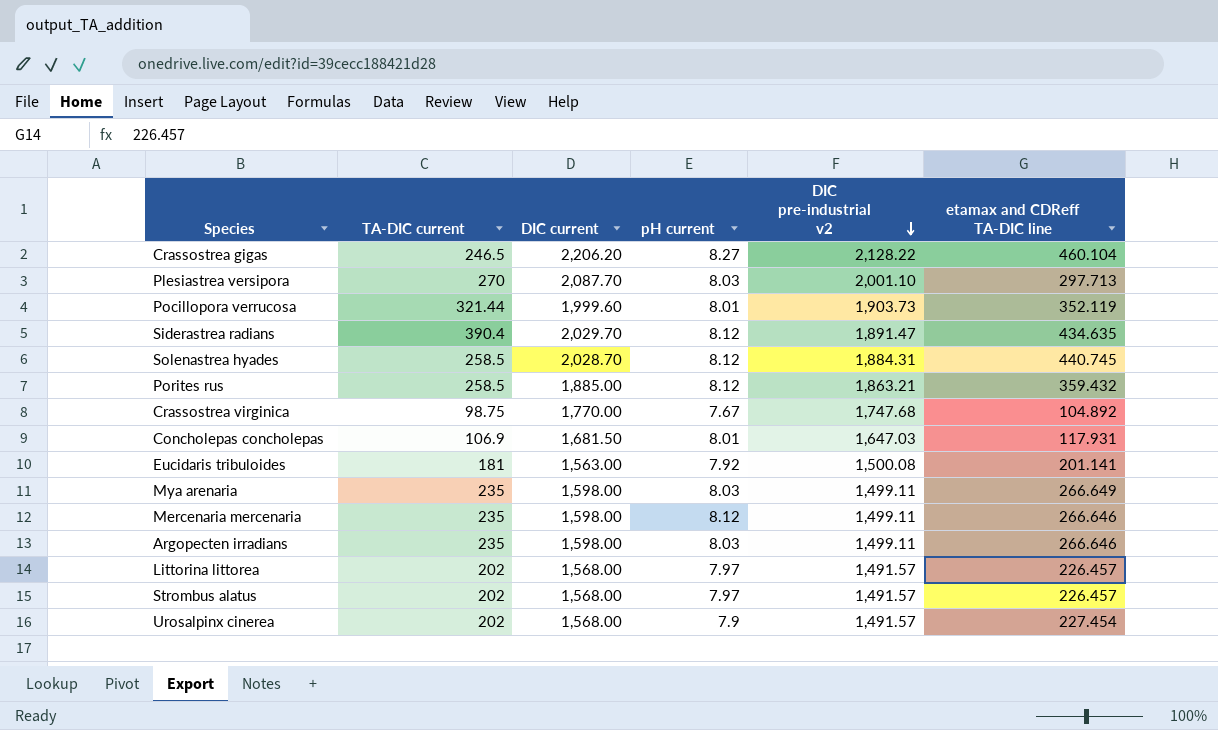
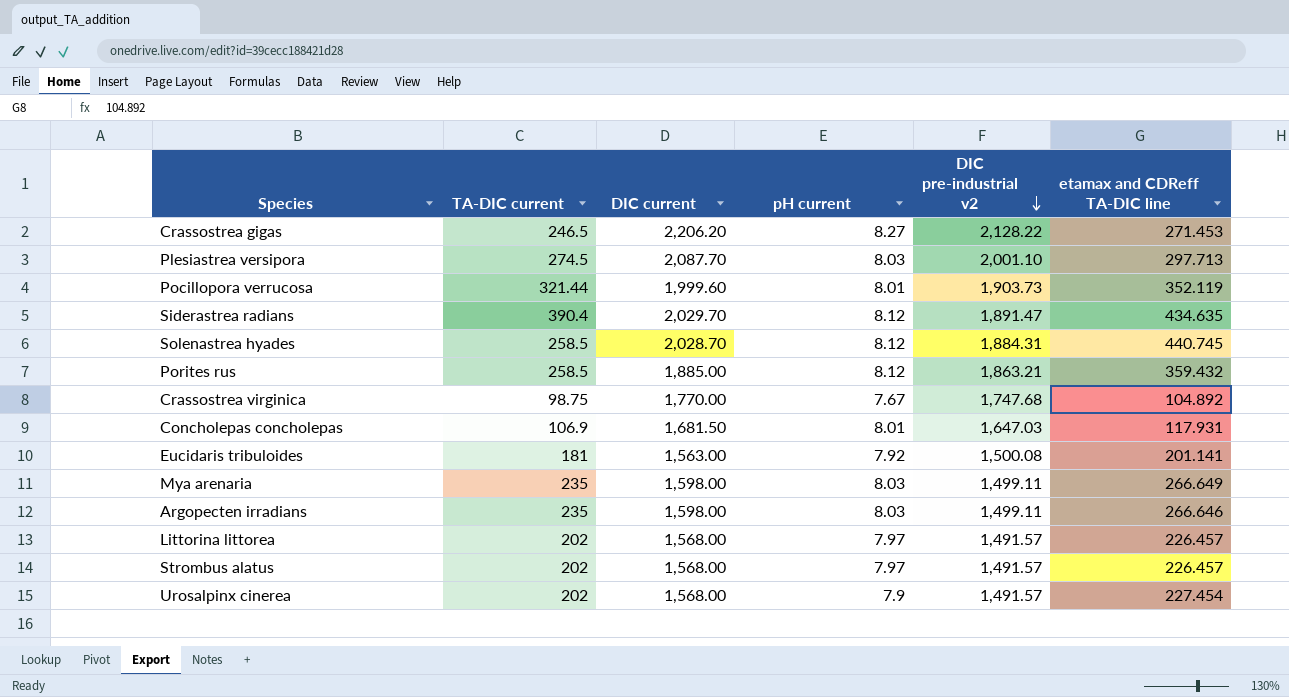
row Mercenaria mercenaria: 235 | 1,598.00 | 8.12 | 1,499.11 | 266.646 -> none
Crassostrea gigas | etamax and CDReff TA-DIC line: 460.104 -> 271.453
Plesiastrea versipora | TA-DIC current: 270 -> 274.5

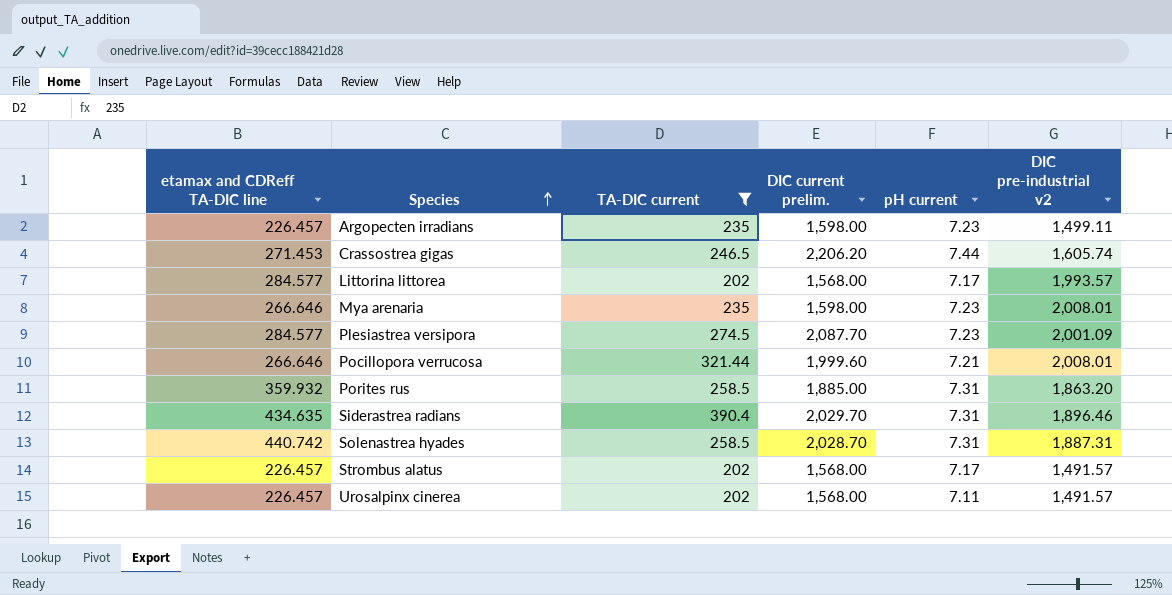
filter: none -> TA-DIC current >= 202
row order: DIC pre-industrial v2 descending -> Species ascending
column etamax and CDReff TA-DIC line | position: 6 -> 1
column name: DIC current -> DIC current prelim.
Argopecten irradians | etamax and CDReff TA-DIC line: 266.646 -> 226.457
Argopecten irradians | pH current: 8.03 -> 7.23
Crassostrea gigas | pH current: 8.27 -> 7.44
Crassostrea gigas | DIC pre-industrial v2: 2,128.22 -> 1,605.74
Littorina littorea | etamax and CDReff TA-DIC line: 226.457 -> 284.577
Littorina littorea | pH current: 7.97 -> 7.17
Littorina littorea | DIC pre-industrial v2: 1,491.57 -> 1,993.57
Mya arenaria | etamax and CDReff TA-DIC line: 266.649 -> 266.646
Mya arenaria | pH current: 8.03 -> 7.23
Mya arenaria | DIC pre-industrial v2: 1,499.11 -> 2,008.01
Plesiastrea versipora | etamax and CDReff TA-DIC line: 297.713 -> 284.577
Plesiastrea versipora | pH current: 8.03 -> 7.23
Plesiastrea versipora | DIC pre-industrial v2: 2,001.10 -> 2,001.09
Pocillopora verrucosa | etamax and CDReff TA-DIC line: 352.119 -> 266.646
Pocillopora verrucosa | pH current: 8.01 -> 7.21
Pocillopora verrucosa | DIC pre-industrial v2: 1,903.73 -> 2,008.01
Porites rus | etamax and CDReff TA-DIC line: 359.432 -> 359.932
Porites rus | pH current: 8.12 -> 7.31
Porites rus | DIC pre-industrial v2: 1,863.21 -> 1,863.20
Siderastrea radians | pH current: 8.12 -> 7.31
Siderastrea radians | DIC pre-industrial v2: 1,891.47 -> 1,896.46
Solenastrea hyades | etamax and CDReff TA-DIC line: 440.745 -> 440.742
Solenastrea hyades | pH current: 8.12 -> 7.31
Solenastrea hyades | DIC pre-industrial v2: 1,884.31 -> 1,887.31
Strombus alatus | pH current: 7.97 -> 7.17
Urosalpinx cinerea | etamax and CDReff TA-DIC line: 227.454 -> 226.457
Urosalpinx cinerea | pH current: 7.9 -> 7.11

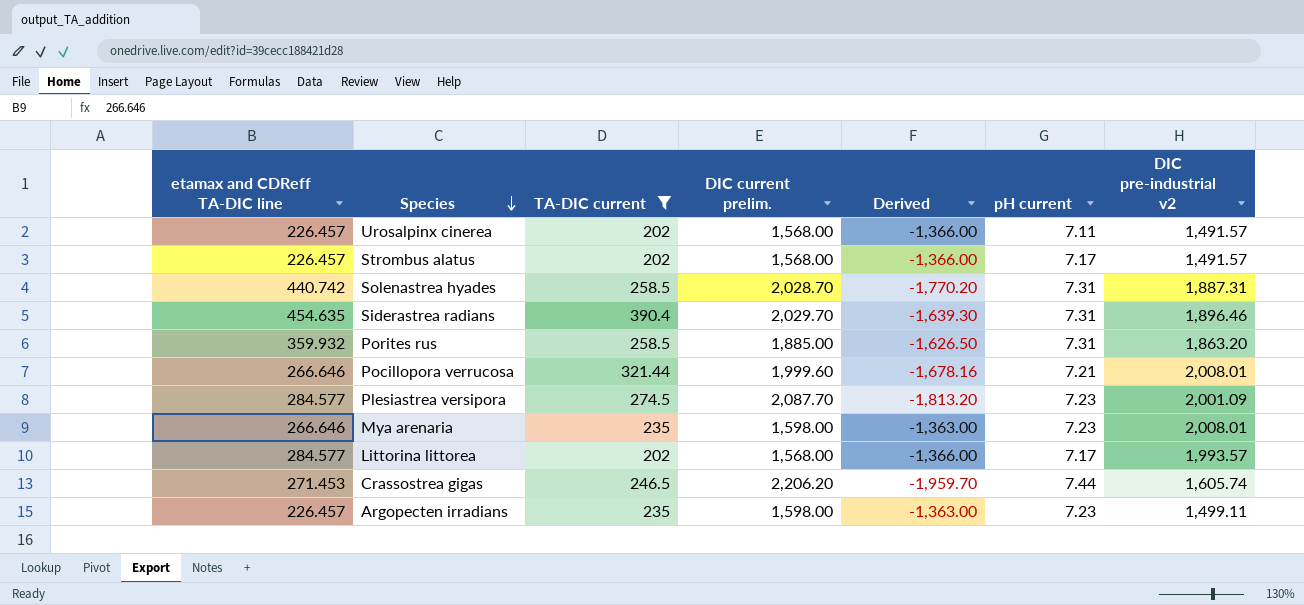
row order: Species ascending -> Species descending
column Derived | formula: none -> [TA-DIC current] - [DIC current prelim.]
Siderastrea radians | etamax and CDReff TA-DIC line: 434.635 -> 454.635

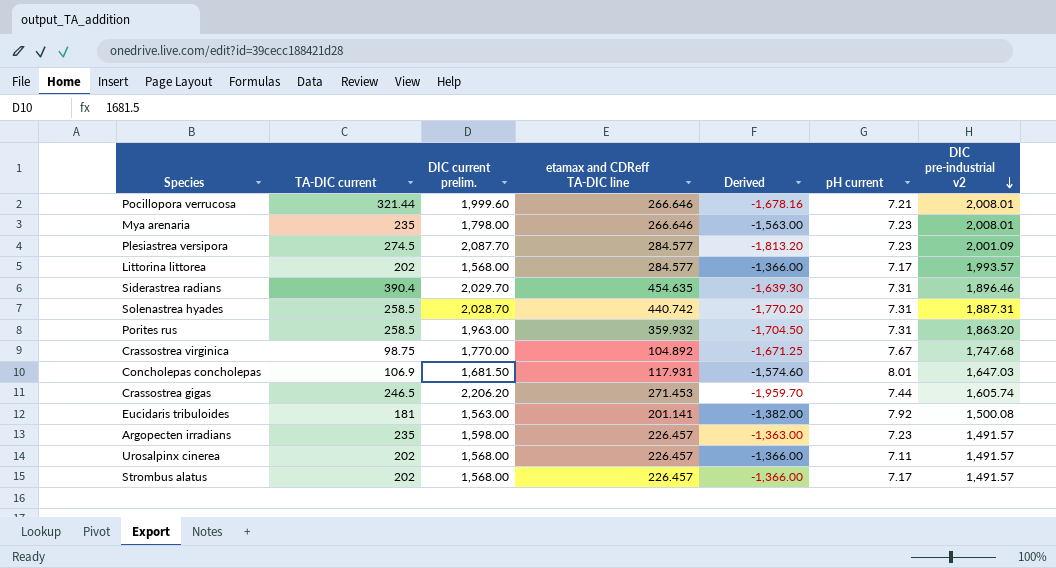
filter: TA-DIC current >= 202 -> none
row order: Species descending -> DIC pre-industrial v2 descending
column etamax and CDReff TA-DIC line | position: 1 -> 4
Mya arenaria | DIC current prelim.: 1,598.00 -> 1,798.00
Mya arenaria | Derived: -1,363.00 -> -1,563.00
Porites rus | DIC current prelim.: 1,885.00 -> 1,963.00
Porites rus | Derived: -1,626.50 -> -1,704.50
Argopecten irradians | DIC pre-industrial v2: 1,499.11 -> 1,491.57

